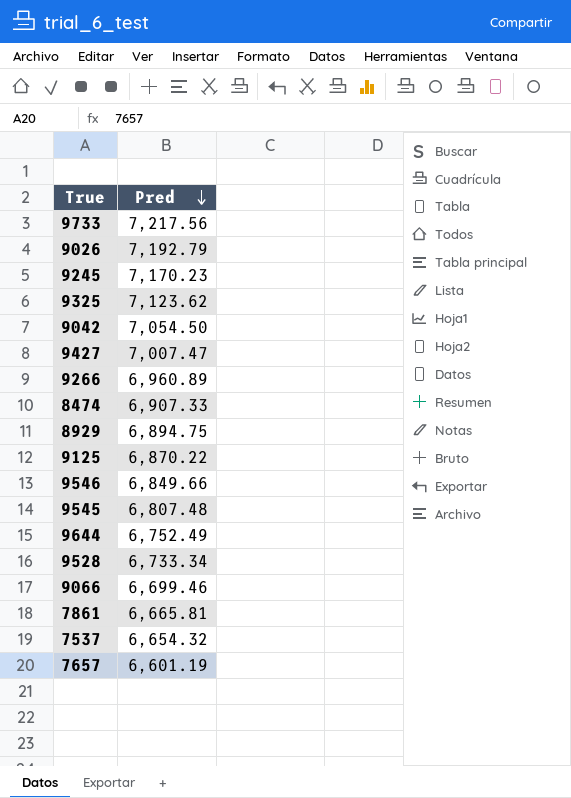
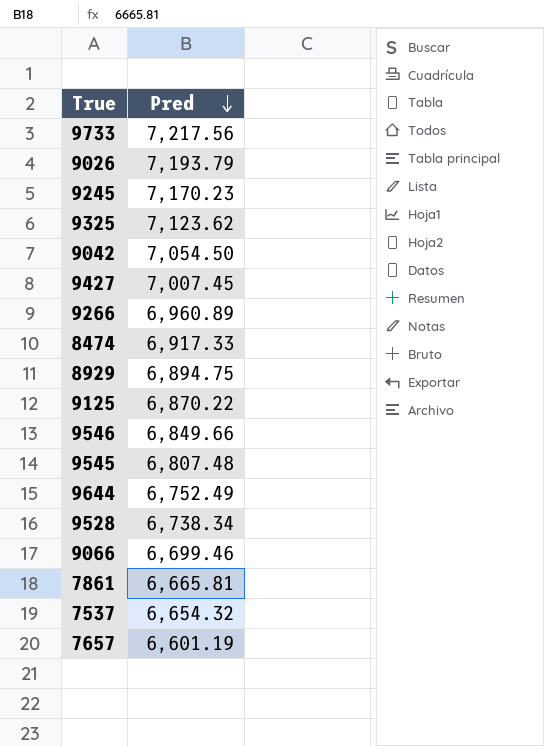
9026 | Pred: 7,192.79 -> 7,193.79
9427 | Pred: 7,007.47 -> 7,007.45
8474 | Pred: 6,907.33 -> 6,917.33
9528 | Pred: 6,733.34 -> 6,738.34

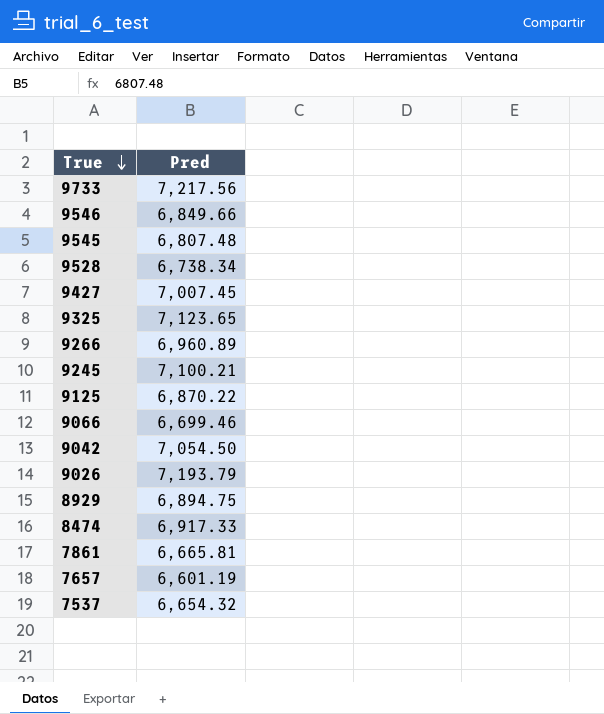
row order: Pred descending -> True descending
row 9644: 6,752.49 -> none
9325 | Pred: 7,123.62 -> 7,123.65
9245 | Pred: 7,170.23 -> 7,100.21

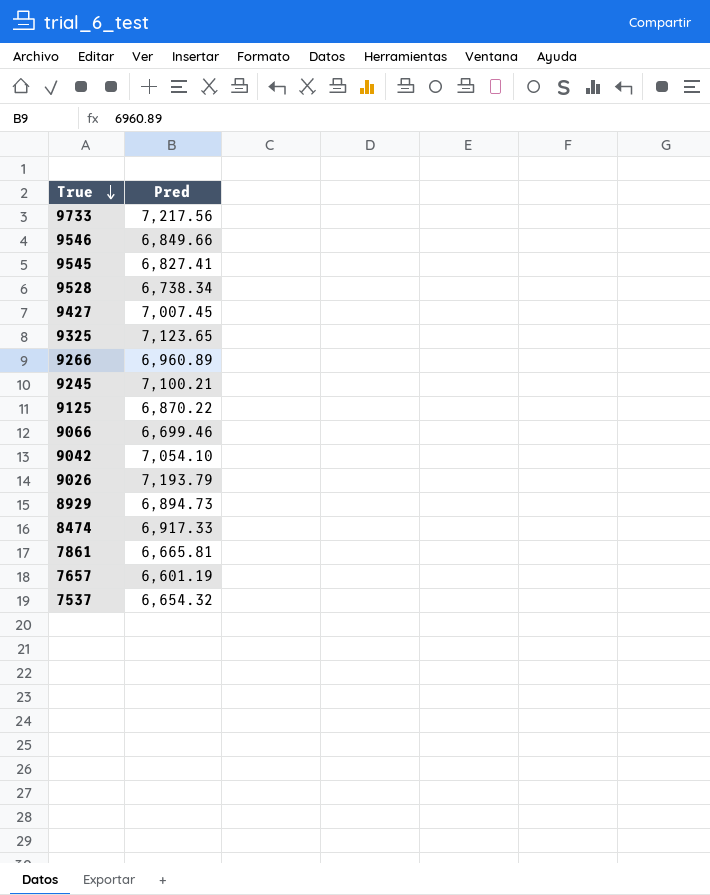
9545 | Pred: 6,807.48 -> 6,827.41
9042 | Pred: 7,054.50 -> 7,054.10
8929 | Pred: 6,894.75 -> 6,894.73

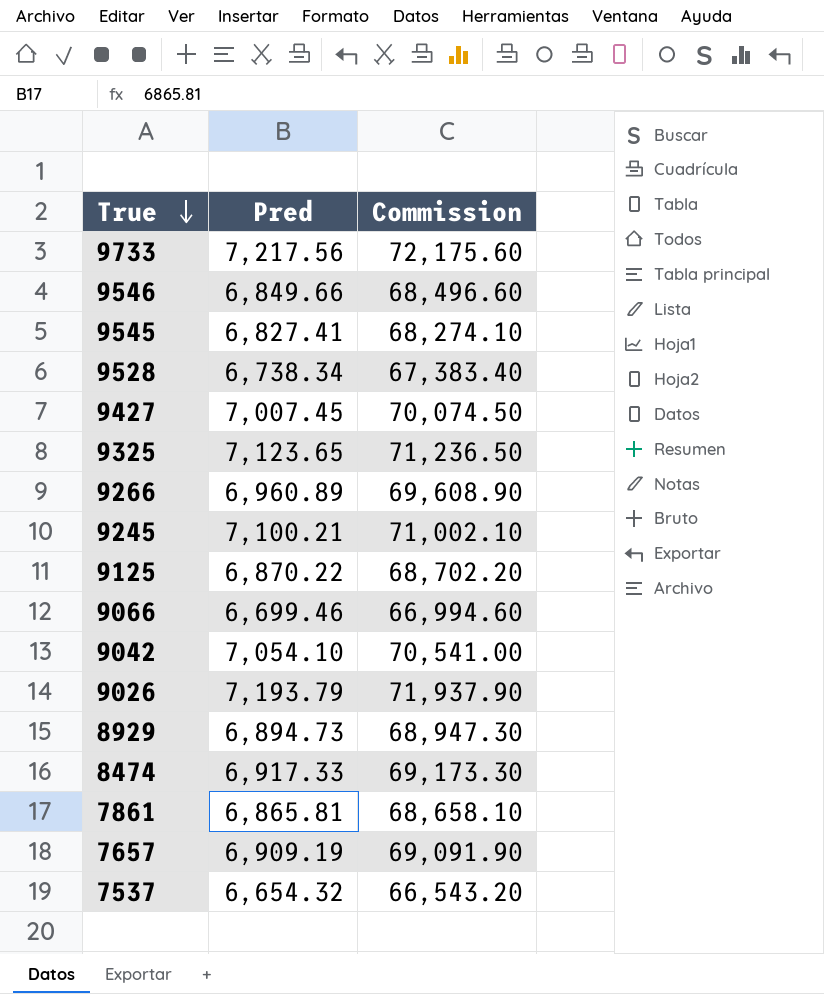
column Commission | formula: none -> [Pred] * 10
7861 | Pred: 6,665.81 -> 6,865.81
7657 | Pred: 6,601.19 -> 6,909.19

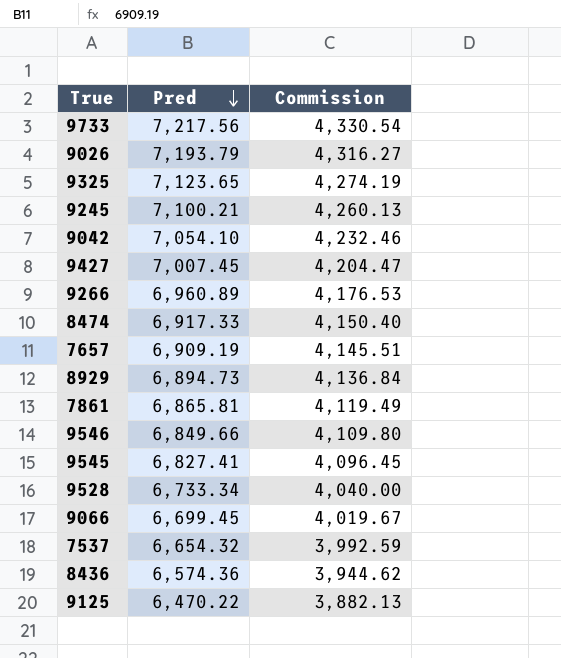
row order: True descending -> Pred descending
column Commission | formula: [Pred] * 10 -> [Pred] * 0.6
9528 | Pred: 6,738.34 -> 6,733.34
9066 | Pred: 6,699.46 -> 6,699.45
row 8436: none -> 6,574.36 | 3,944.62
9125 | Pred: 6,870.22 -> 6,470.22

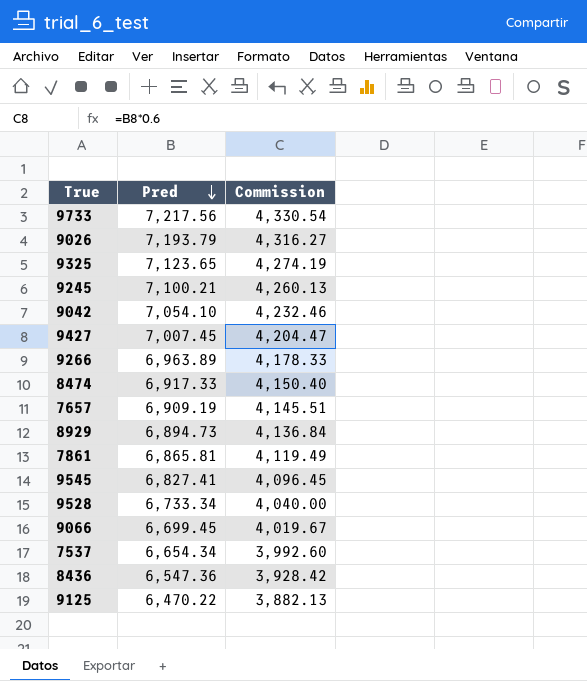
row 9546: 6,849.66 | 4,109.80 -> none
9266 | Pred: 6,960.89 -> 6,963.89
9266 | Commission: 4,176.53 -> 4,178.33
7537 | Pred: 6,654.32 -> 6,654.34
7537 | Commission: 3,992.59 -> 3,992.60
8436 | Pred: 6,574.36 -> 6,547.36
8436 | Commission: 3,944.62 -> 3,928.42

